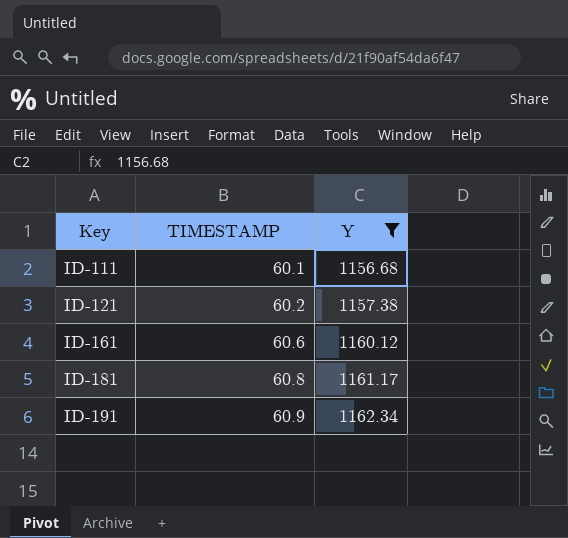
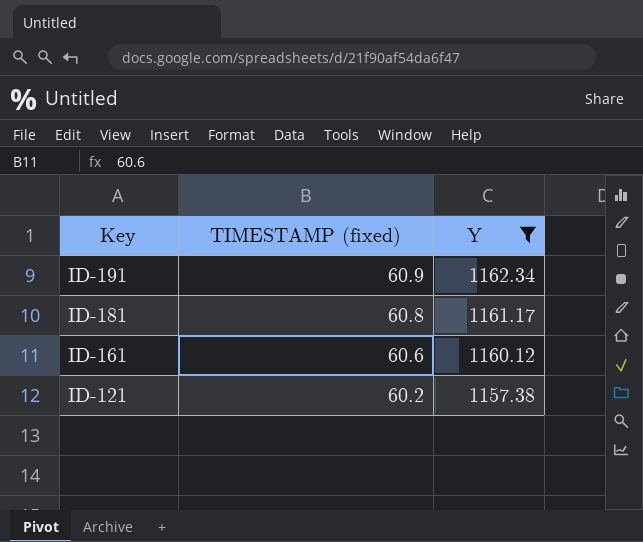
row order: Key ascending -> Key descending
column name: TIMESTAMP -> TIMESTAMP (fixed)
row ID-111: 60.1 | 1156.68 -> none

